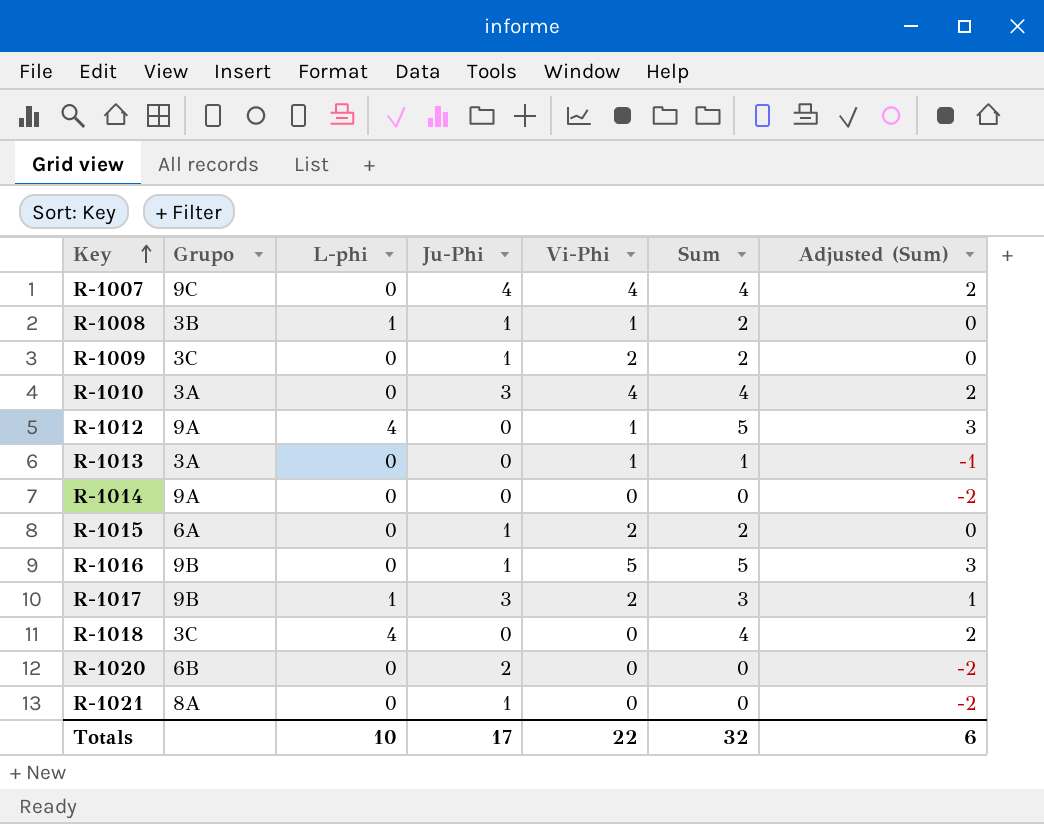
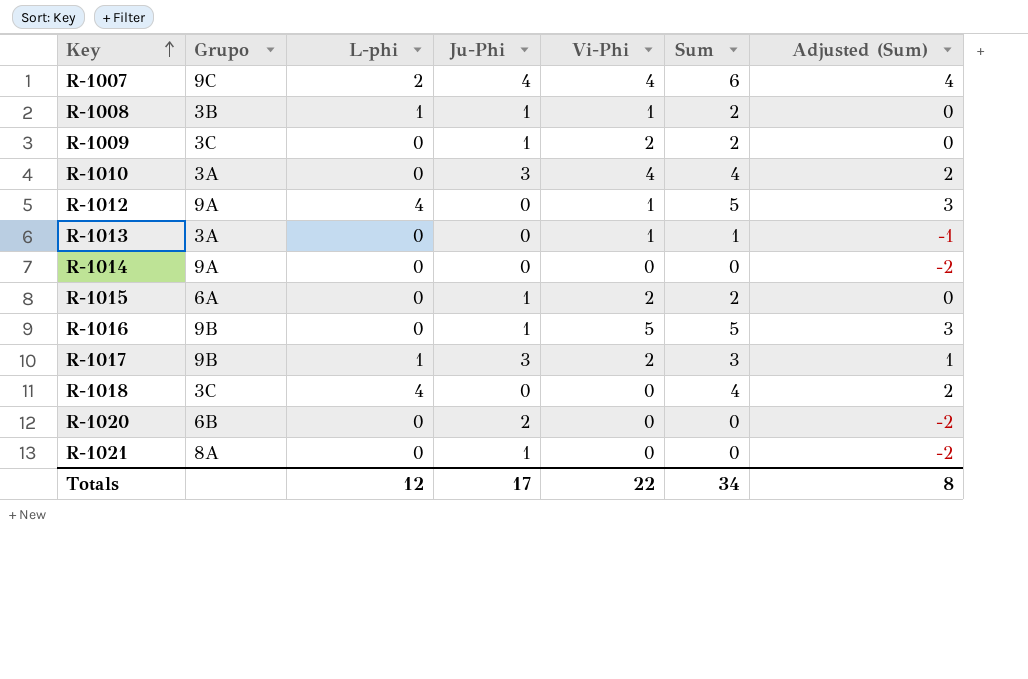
R-1007 | L-phi: 0 -> 2
R-1007 | Sum: 4 -> 6
R-1007 | Adjusted (Sum): 2 -> 4
Totals | L-phi: 10 -> 12
Totals | Sum: 32 -> 34
Totals | Adjusted (Sum): 6 -> 8

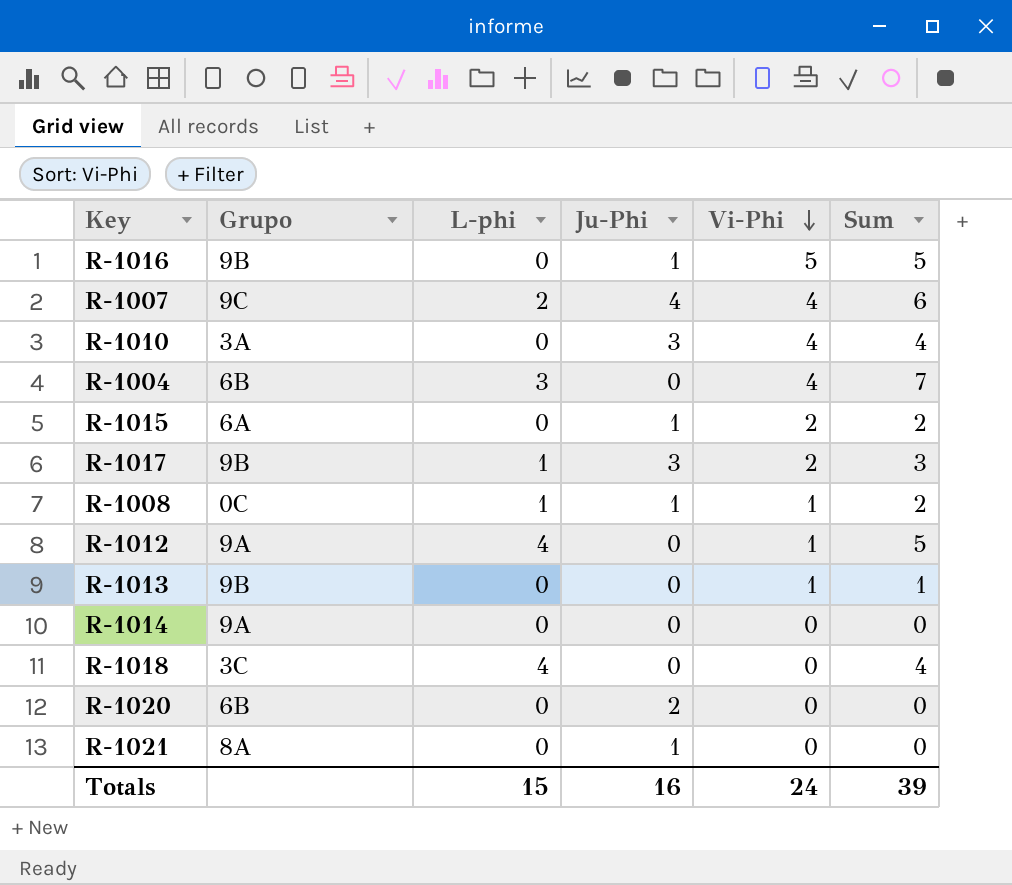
row order: Key ascending -> Vi-Phi descending
column Adjusted (Sum) | formula: [Sum] - 2 -> none
row R-1009: 3C | 0 | 1 | 2 | 2 | 0 -> none
row R-1004: none -> 6B | 3 | 0 | 4 | 7
R-1008 | Grupo: 3B -> 0C
R-1013 | Grupo: 3A -> 9B
Totals | L-phi: 12 -> 15
Totals | Ju-Phi: 17 -> 16
Totals | Vi-Phi: 22 -> 24
Totals | Sum: 34 -> 39

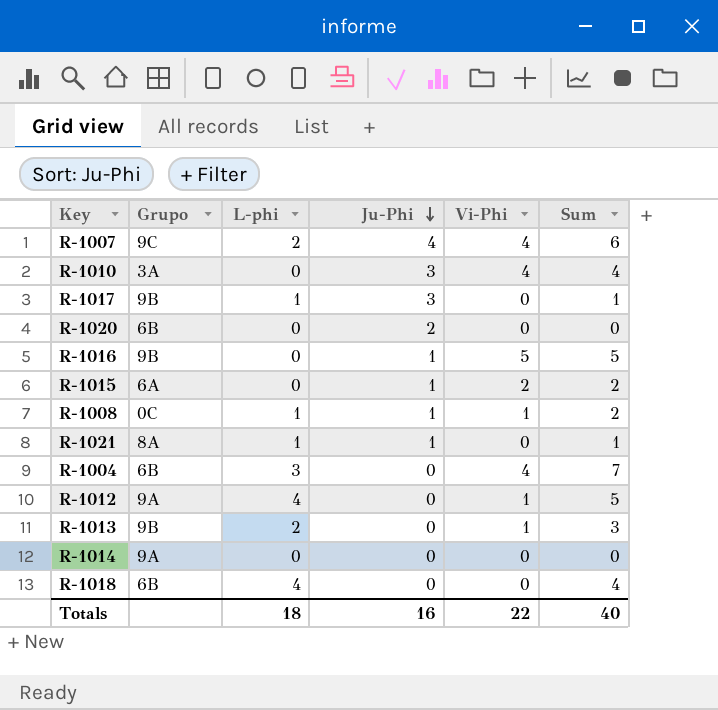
row order: Vi-Phi descending -> Ju-Phi descending
R-1017 | Vi-Phi: 2 -> 0
R-1017 | Sum: 3 -> 1
R-1021 | L-phi: 0 -> 1
R-1021 | Sum: 0 -> 1
R-1013 | L-phi: 0 -> 2
R-1013 | Sum: 1 -> 3
R-1018 | Grupo: 3C -> 6B
Totals | L-phi: 15 -> 18
Totals | Vi-Phi: 24 -> 22
Totals | Sum: 39 -> 40

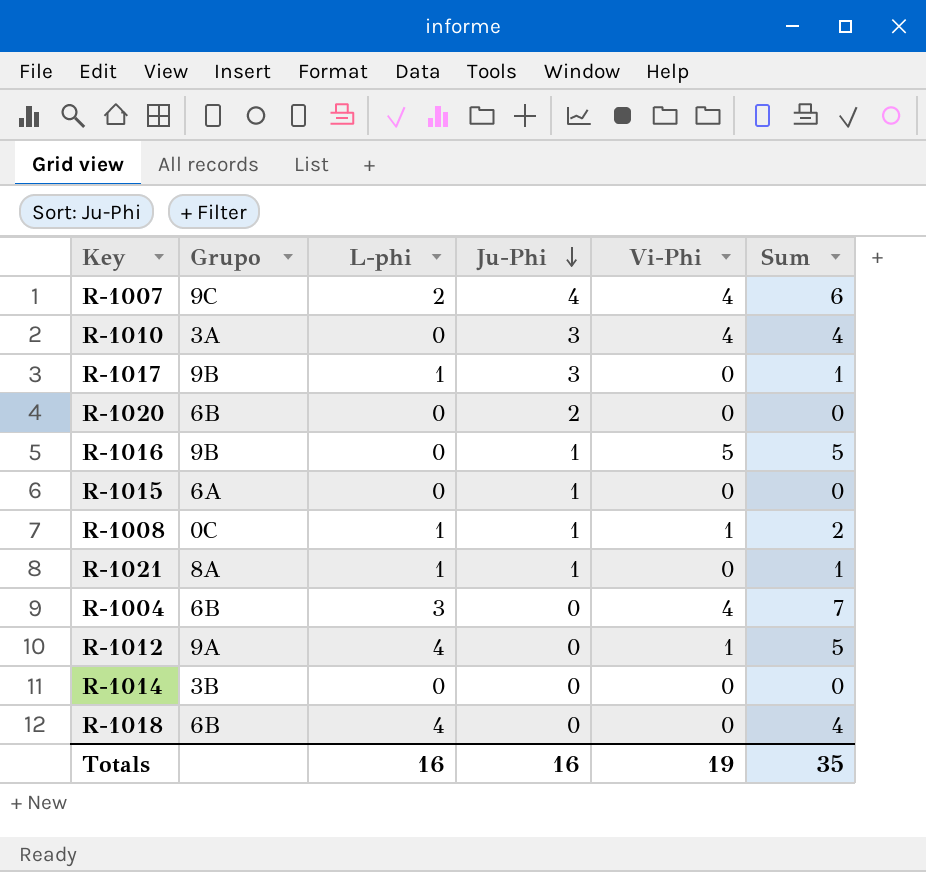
row R-1013: 9B | 2 | 0 | 1 | 3 -> none
R-1015 | Vi-Phi: 2 -> 0
R-1015 | Sum: 2 -> 0
R-1014 | Grupo: 9A -> 3B
Totals | L-phi: 18 -> 16
Totals | Vi-Phi: 22 -> 19
Totals | Sum: 40 -> 35

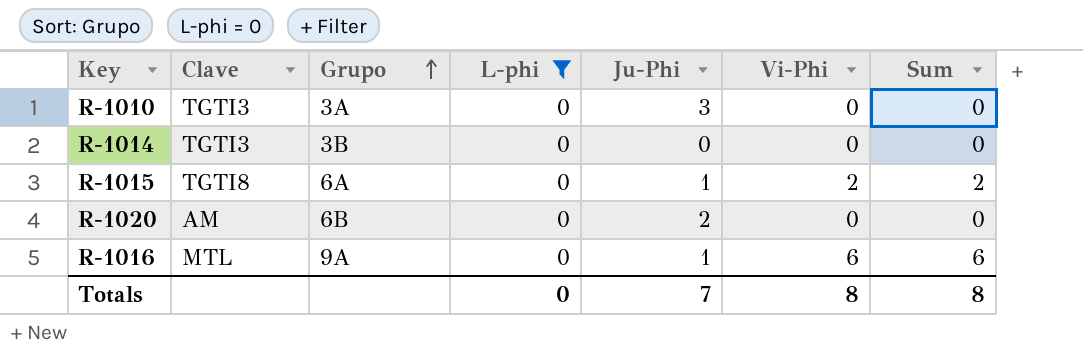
filter: none -> L-phi = 0
row order: Ju-Phi descending -> Grupo ascending
column Clave | position: none -> 2
R-1010 | Vi-Phi: 4 -> 0
R-1010 | Sum: 4 -> 0
R-1015 | Vi-Phi: 0 -> 2
R-1015 | Sum: 0 -> 2
R-1016 | Grupo: 9B -> 9A
R-1016 | Vi-Phi: 5 -> 6
R-1016 | Sum: 5 -> 6
Totals | L-phi: 16 -> 0
Totals | Ju-Phi: 16 -> 7
Totals | Vi-Phi: 19 -> 8
Totals | Sum: 35 -> 8

